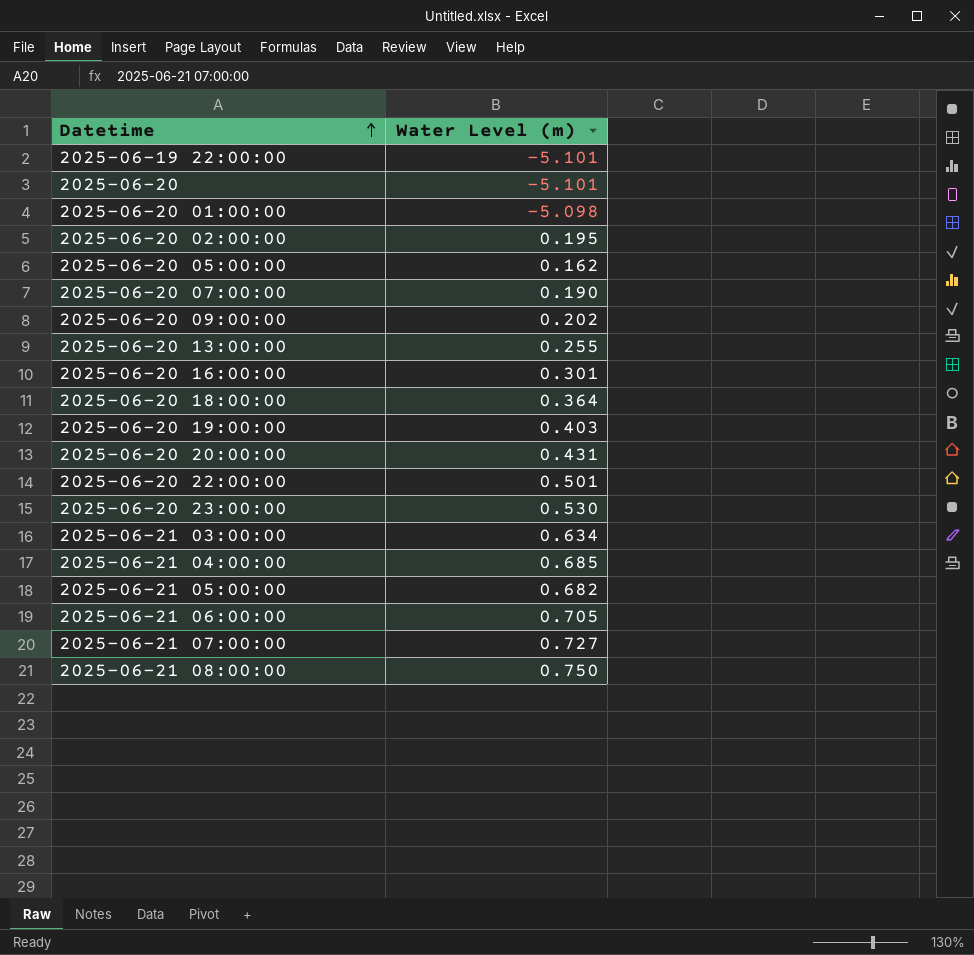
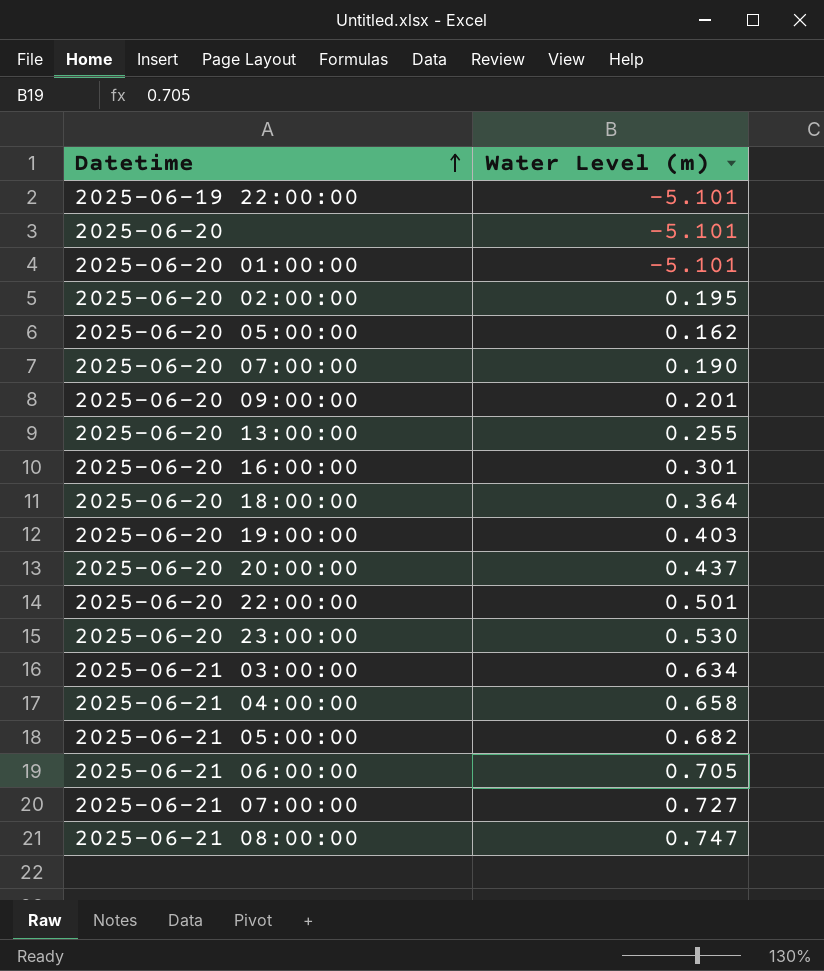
2025-06-20 01:00:00 | Water Level (m): -5.098 -> -5.101
2025-06-20 09:00:00 | Water Level (m): 0.202 -> 0.201
2025-06-20 20:00:00 | Water Level (m): 0.431 -> 0.437
2025-06-21 04:00:00 | Water Level (m): 0.685 -> 0.658
2025-06-21 08:00:00 | Water Level (m): 0.750 -> 0.747

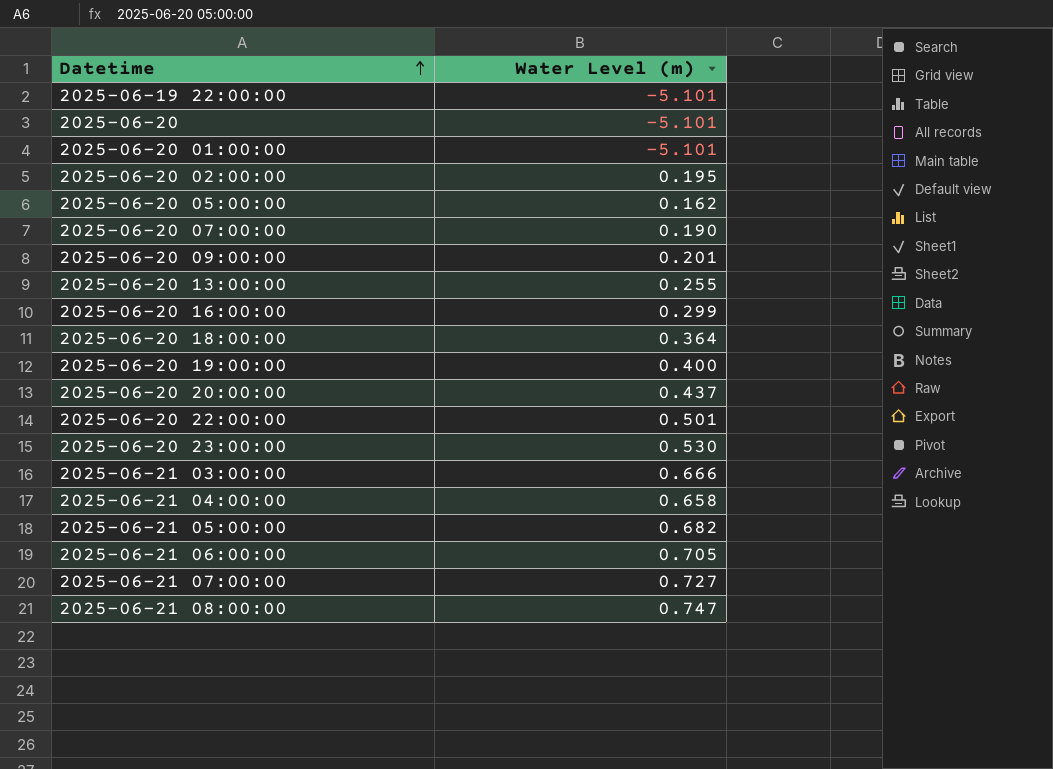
2025-06-20 16:00:00 | Water Level (m): 0.301 -> 0.299
2025-06-20 19:00:00 | Water Level (m): 0.403 -> 0.400
2025-06-21 03:00:00 | Water Level (m): 0.634 -> 0.666

